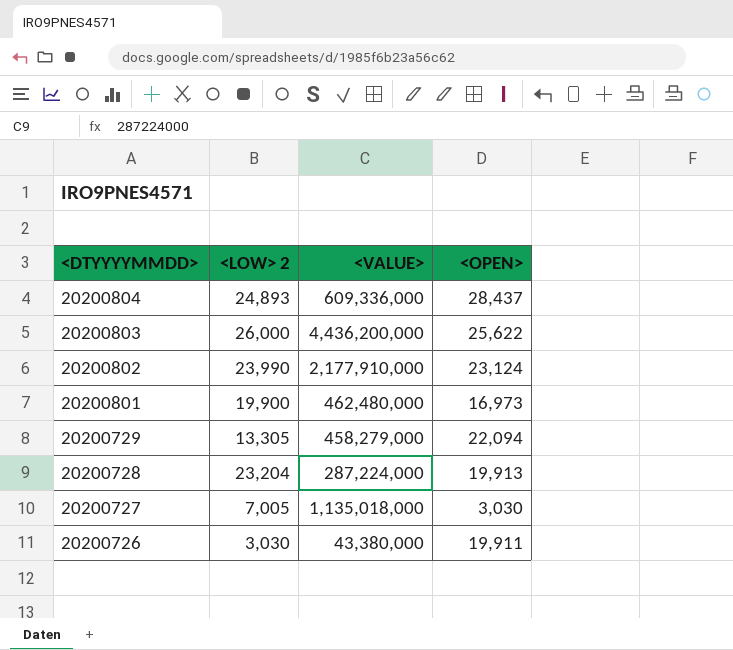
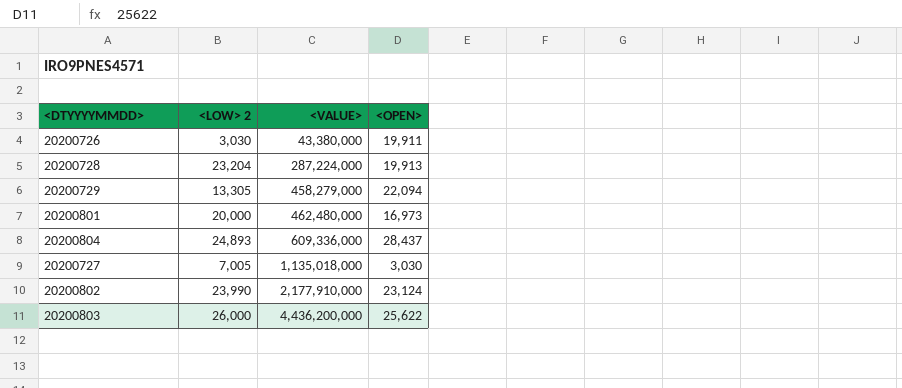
row order: <DTYYYYMMDD> descending -> <VALUE> ascending
20200801 | <LOW> 2: 19,900 -> 20,000

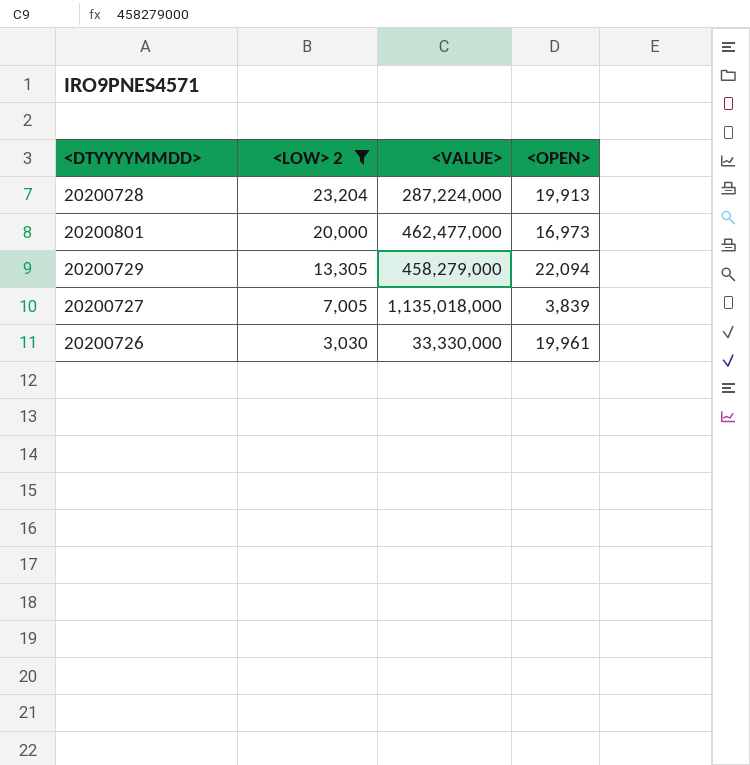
filter: none -> <LOW> 2 <= 23,204
row order: <VALUE> ascending -> <LOW> 2 descending
20200801 | <VALUE>: 462,480,000 -> 462,477,000
20200727 | <OPEN>: 3,030 -> 3,839
20200726 | <VALUE>: 43,380,000 -> 33,330,000
20200726 | <OPEN>: 19,911 -> 19,961

